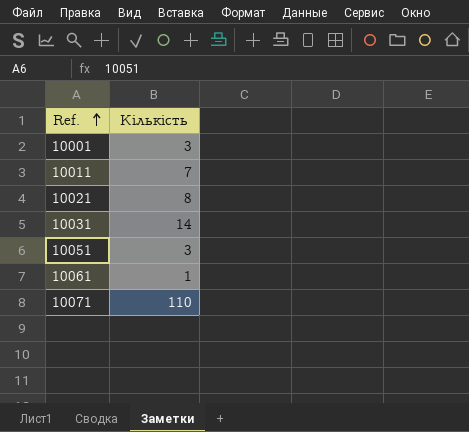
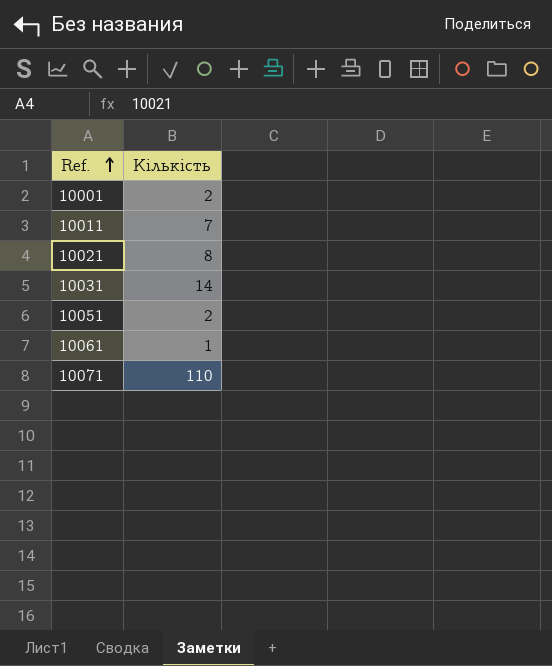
10001 | Кількість: 3 -> 2
10051 | Кількість: 3 -> 2

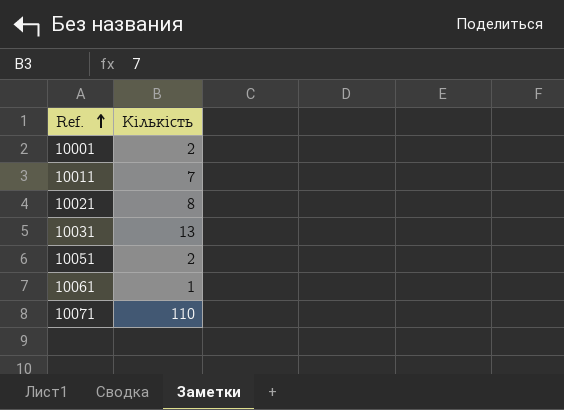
10031 | Кількість: 14 -> 13

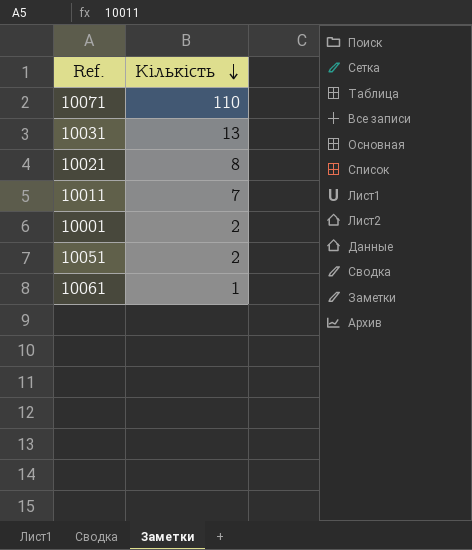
row order: Ref. ascending -> Кількість descending

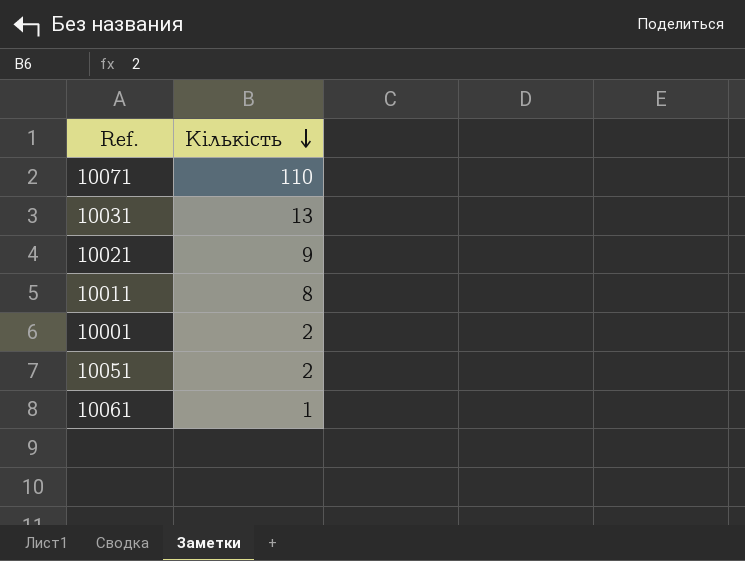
10021 | Кількість: 8 -> 9
10011 | Кількість: 7 -> 8

